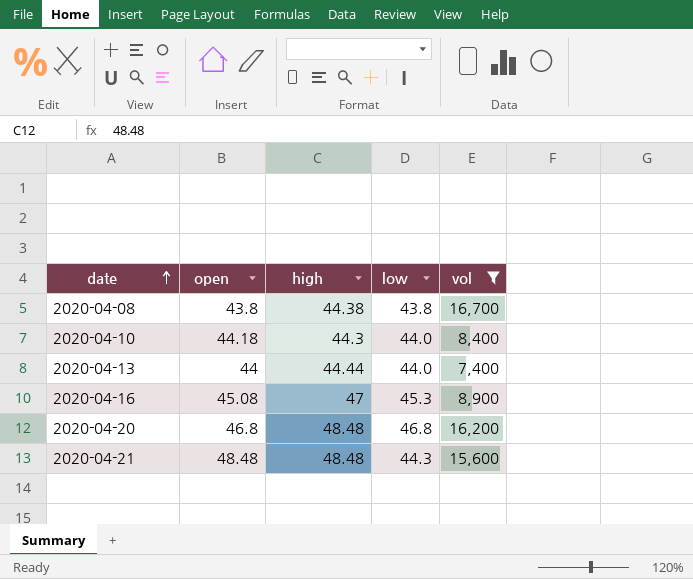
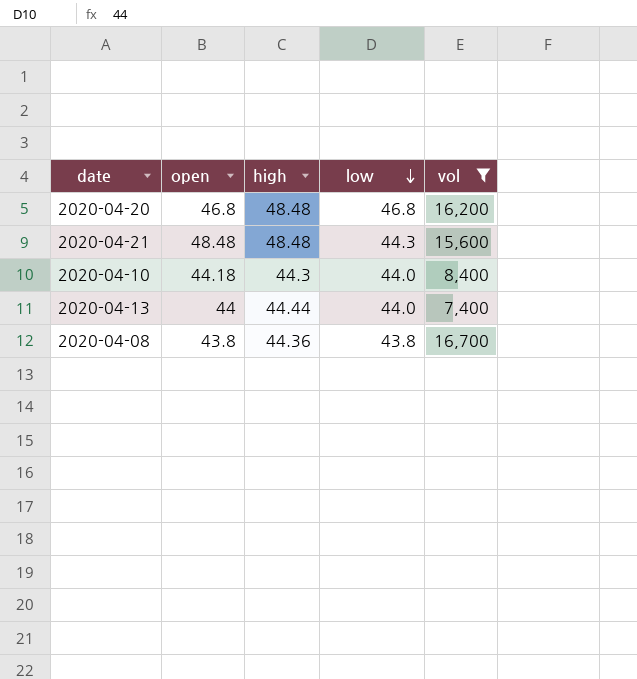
row order: date ascending -> low descending
row 2020-04-16: 45.08 | 47 | 45.3 | 8,900 -> none
2020-04-08 | high: 44.38 -> 44.36

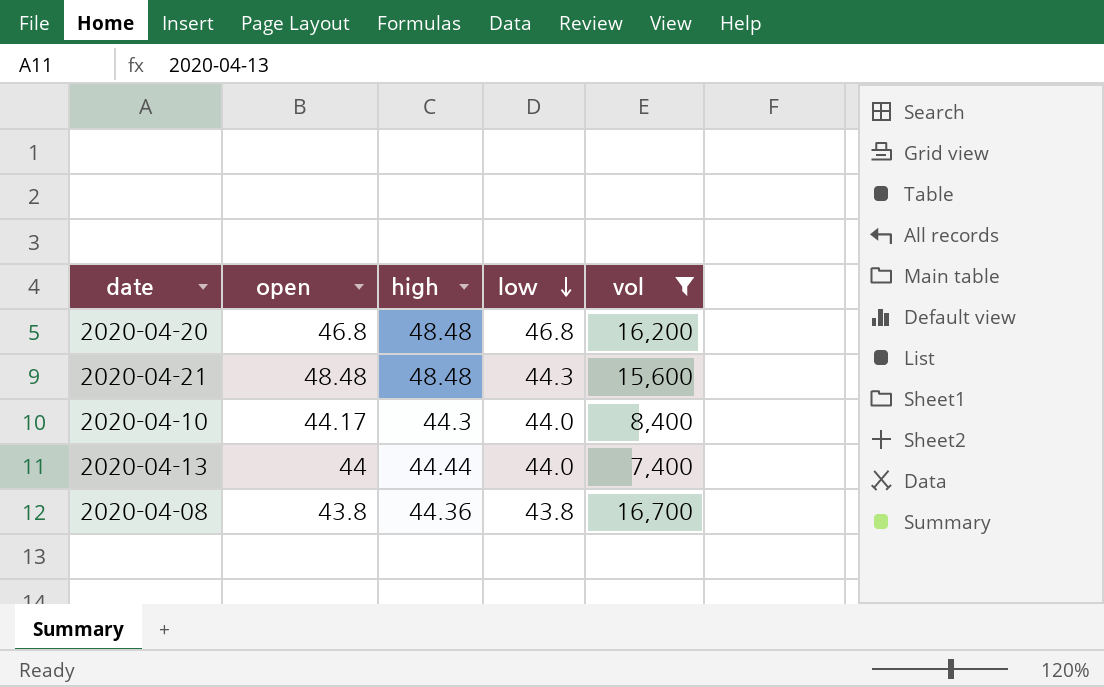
2020-04-10 | open: 44.18 -> 44.17

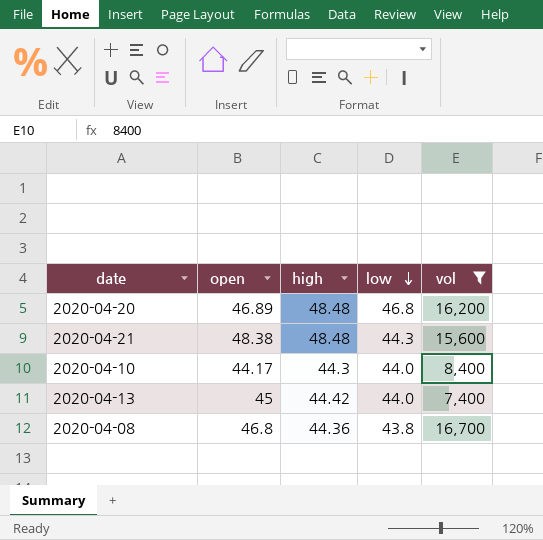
2020-04-20 | open: 46.8 -> 46.89
2020-04-21 | open: 48.48 -> 48.38
2020-04-13 | open: 44 -> 45
2020-04-13 | high: 44.44 -> 44.42
2020-04-08 | open: 43.8 -> 46.8

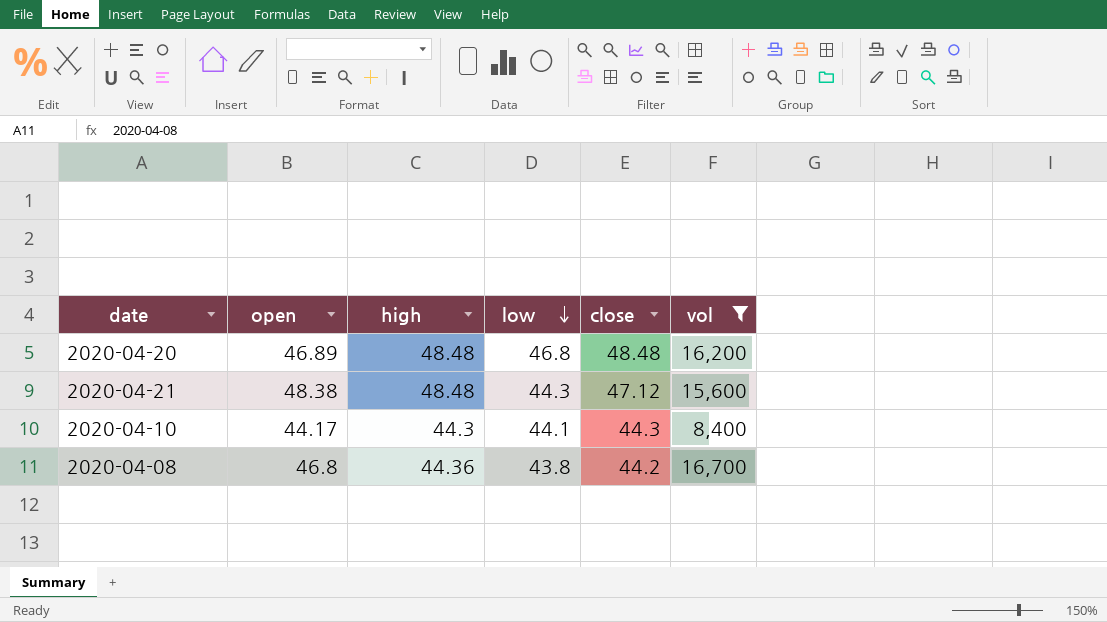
column close | position: none -> 5
row 2020-04-13: 45 | 44.42 | 44.0 | 7,400 -> none
2020-04-10 | low: 44.0 -> 44.1

